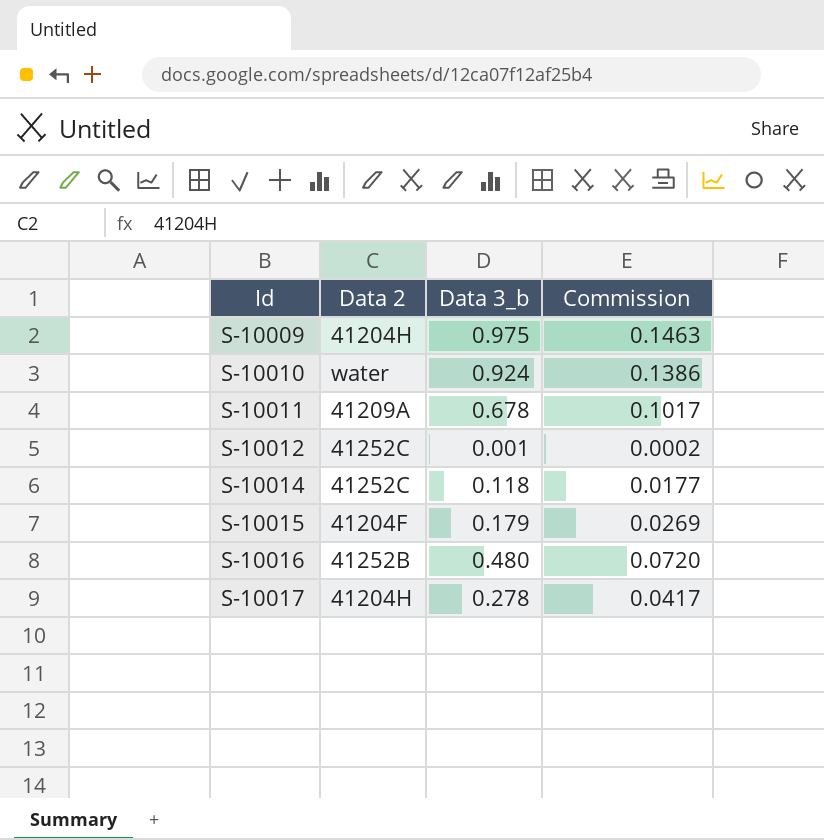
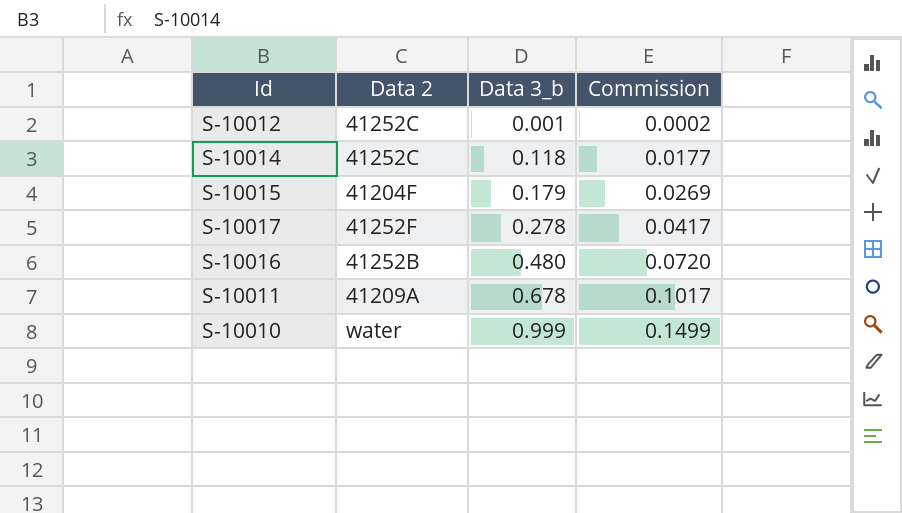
row order: Id ascending -> Data 3_b ascending
row S-10009: 41204H | 0.975 | 0.1463 -> none
S-10017 | Data 2: 41204H -> 41252F
S-10010 | Data 3_b: 0.924 -> 0.999
S-10010 | Commission: 0.1386 -> 0.1499

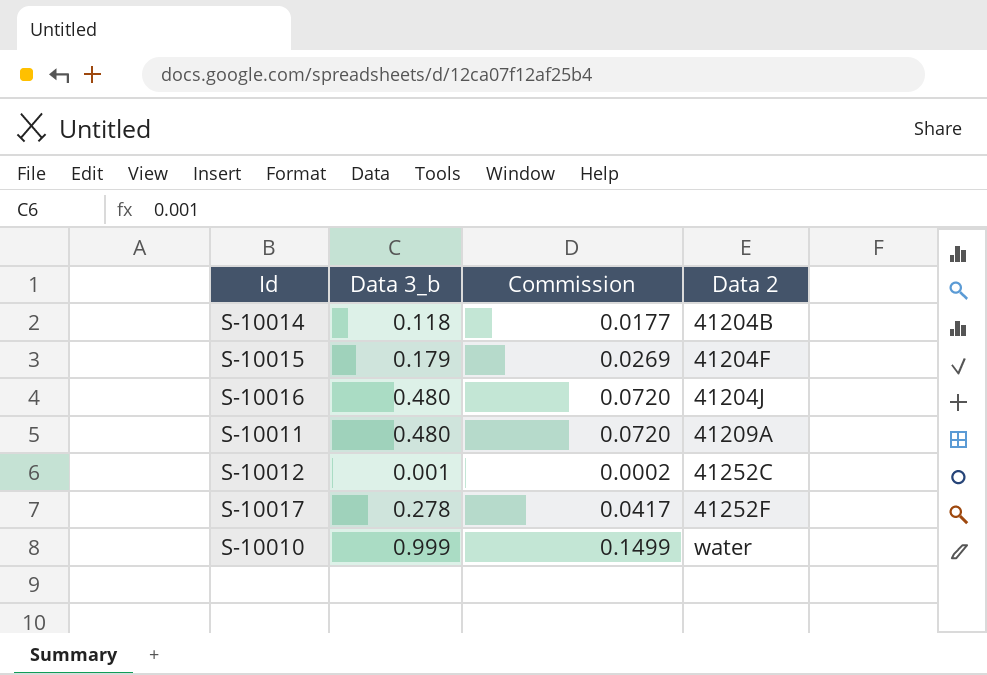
row order: Data 3_b ascending -> Data 2 ascending
column Data 2 | position: 2 -> 4
S-10014 | Data 2: 41252C -> 41204B
S-10016 | Data 2: 41252B -> 41204J
S-10011 | Data 3_b: 0.678 -> 0.480
S-10011 | Commission: 0.1017 -> 0.0720

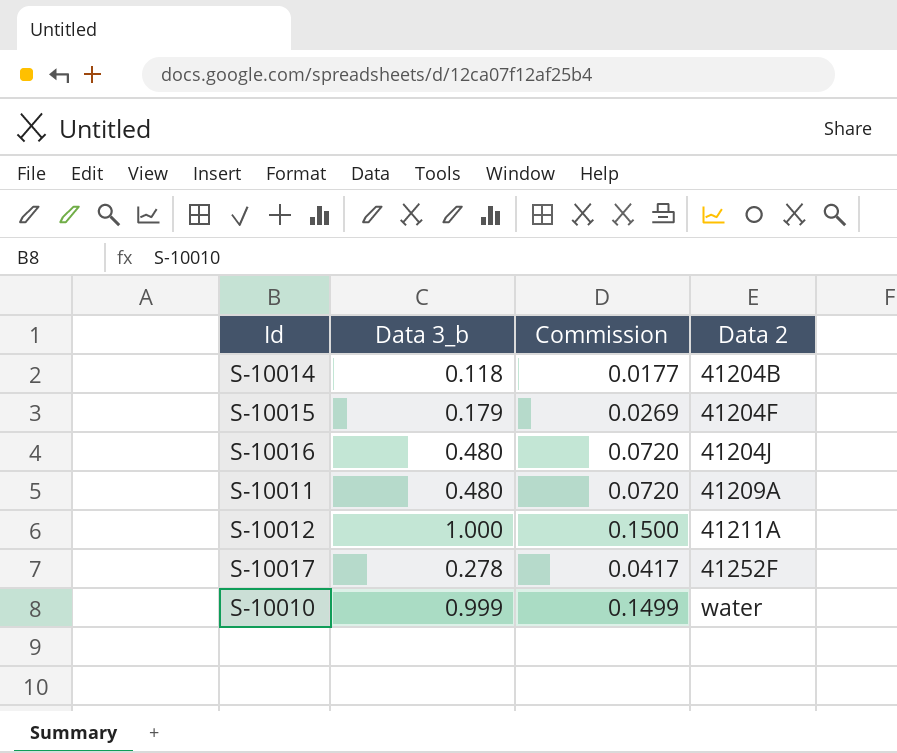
S-10012 | Data 3_b: 0.001 -> 1.000
S-10012 | Commission: 0.0002 -> 0.1500
S-10012 | Data 2: 41252C -> 41211A

